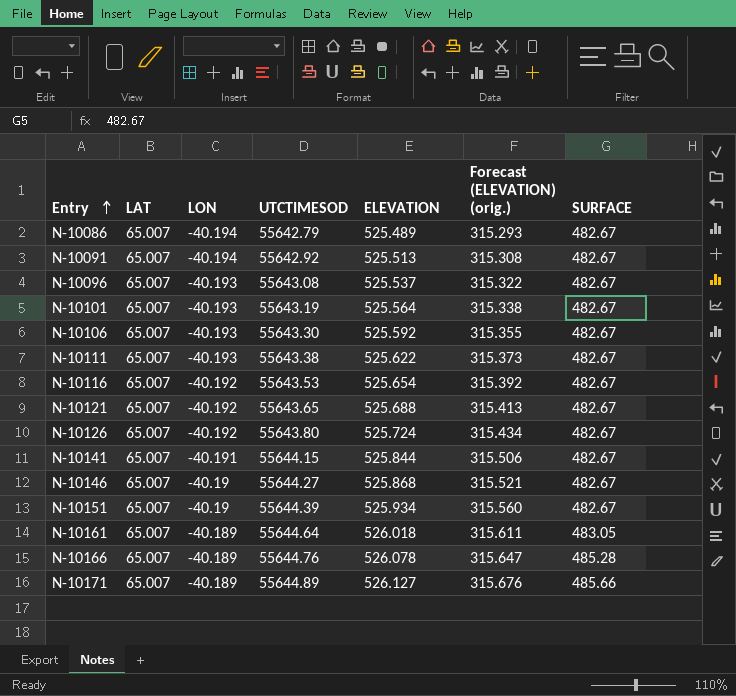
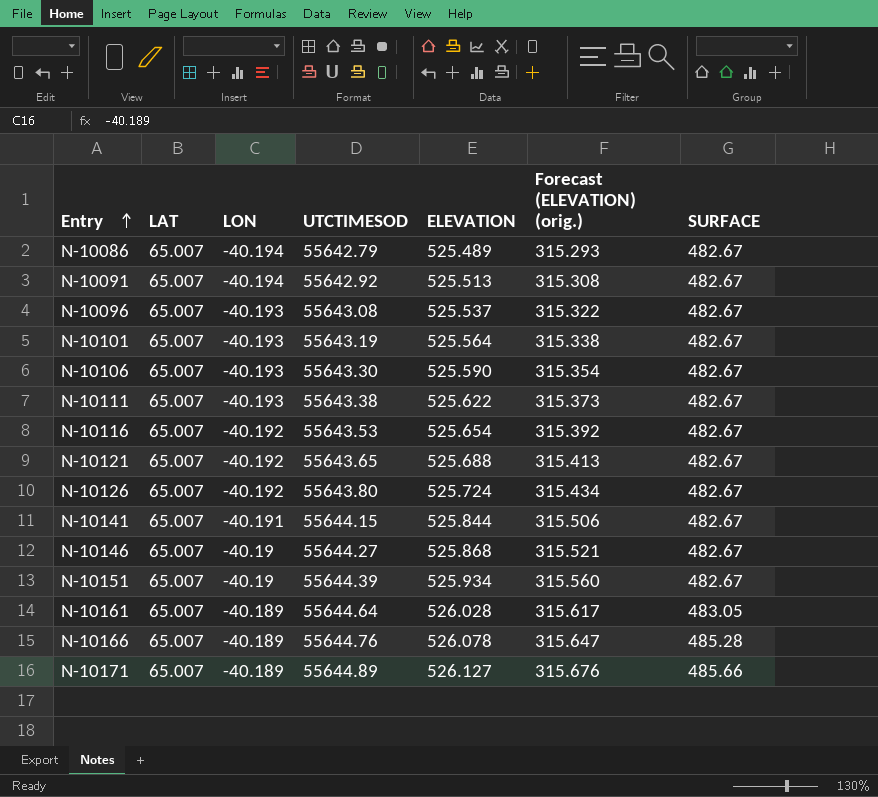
N-10106 | ELEVATION: 525.592 -> 525.590
N-10106 | Forecast (ELEVATION) (orig.): 315.355 -> 315.354
N-10161 | ELEVATION: 526.018 -> 526.028
N-10161 | Forecast (ELEVATION) (orig.): 315.611 -> 315.617

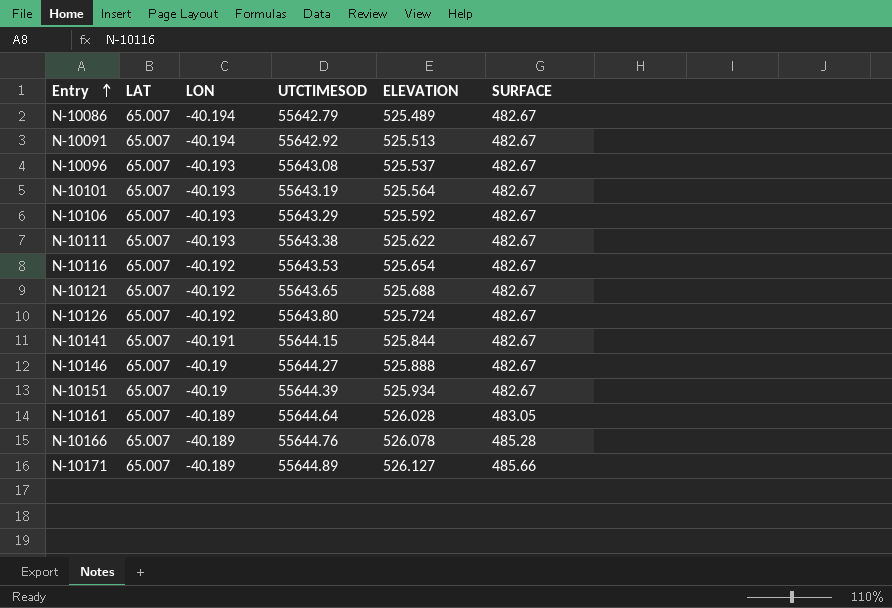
column Forecast (ELEVATION) (orig.) | formula: [ELEVATION] * 0.6 -> none
N-10106 | UTCTIMESOD: 55643.30 -> 55643.29
N-10106 | ELEVATION: 525.590 -> 525.592
N-10146 | ELEVATION: 525.868 -> 525.888

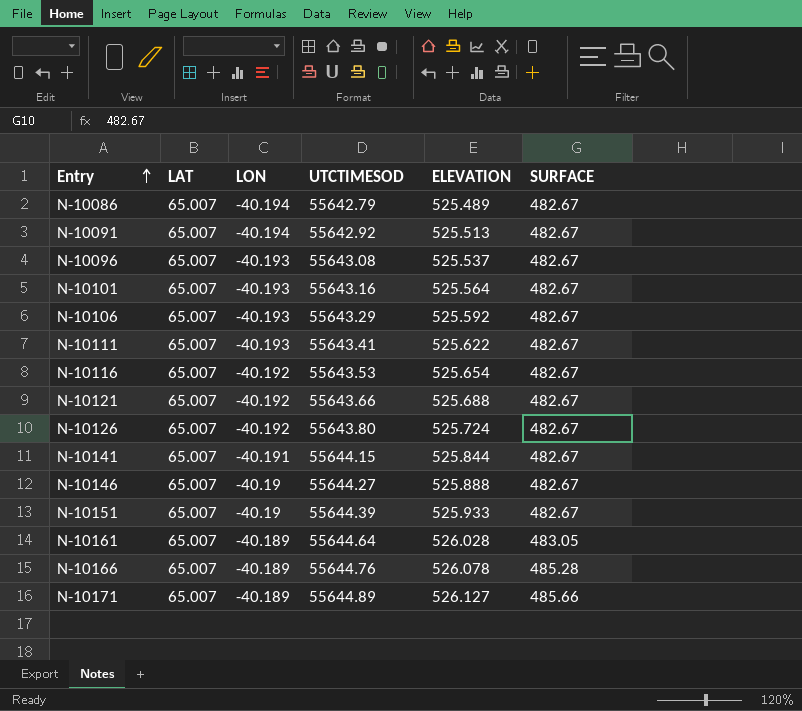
N-10101 | UTCTIMESOD: 55643.19 -> 55643.16
N-10111 | UTCTIMESOD: 55643.38 -> 55643.41
N-10121 | UTCTIMESOD: 55643.65 -> 55643.66
N-10151 | ELEVATION: 525.934 -> 525.933

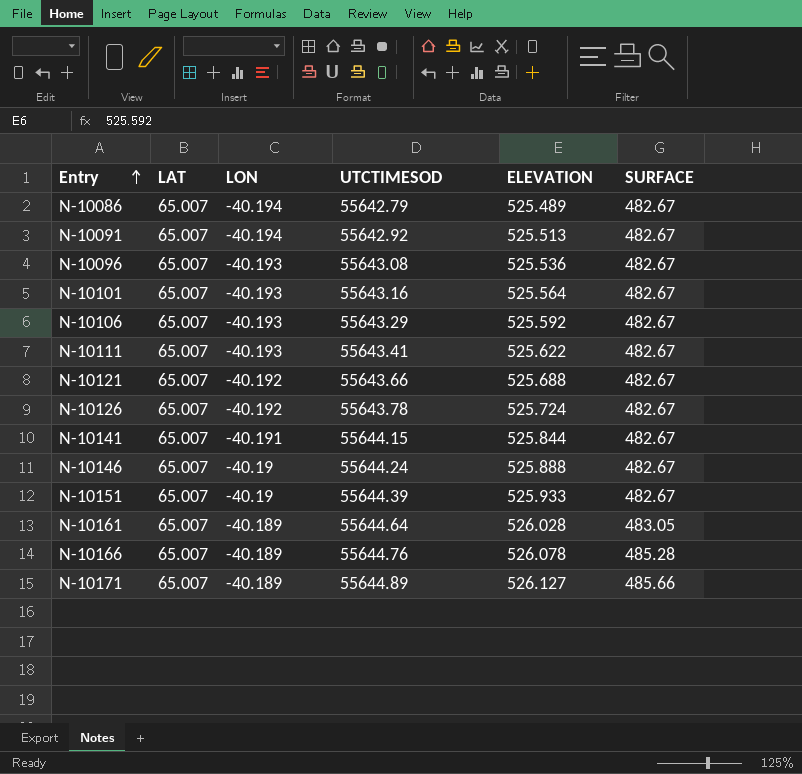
row N-10116: 65.007 | -40.192 | 55643.53 | 525.654 | 482.67 -> none
N-10096 | ELEVATION: 525.537 -> 525.536
N-10126 | UTCTIMESOD: 55643.80 -> 55643.78
N-10146 | UTCTIMESOD: 55644.27 -> 55644.24

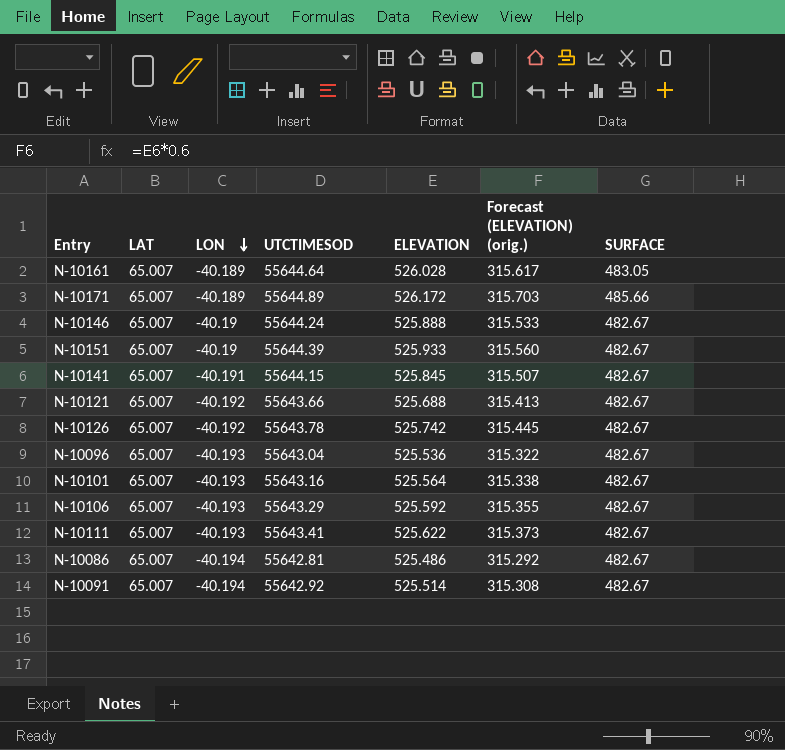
row order: Entry ascending -> LON descending
column Forecast (ELEVATION) (orig.) | formula: none -> [ELEVATION] * 0.6
row N-10166: 65.007 | -40.189 | 55644.76 | 526.078 | 485.28 -> none
N-10171 | ELEVATION: 526.127 -> 526.172
N-10141 | ELEVATION: 525.844 -> 525.845
N-10126 | ELEVATION: 525.724 -> 525.742
N-10096 | UTCTIMESOD: 55643.08 -> 55643.04
N-10086 | UTCTIMESOD: 55642.79 -> 55642.81
N-10086 | ELEVATION: 525.489 -> 525.486
N-10091 | ELEVATION: 525.513 -> 525.514

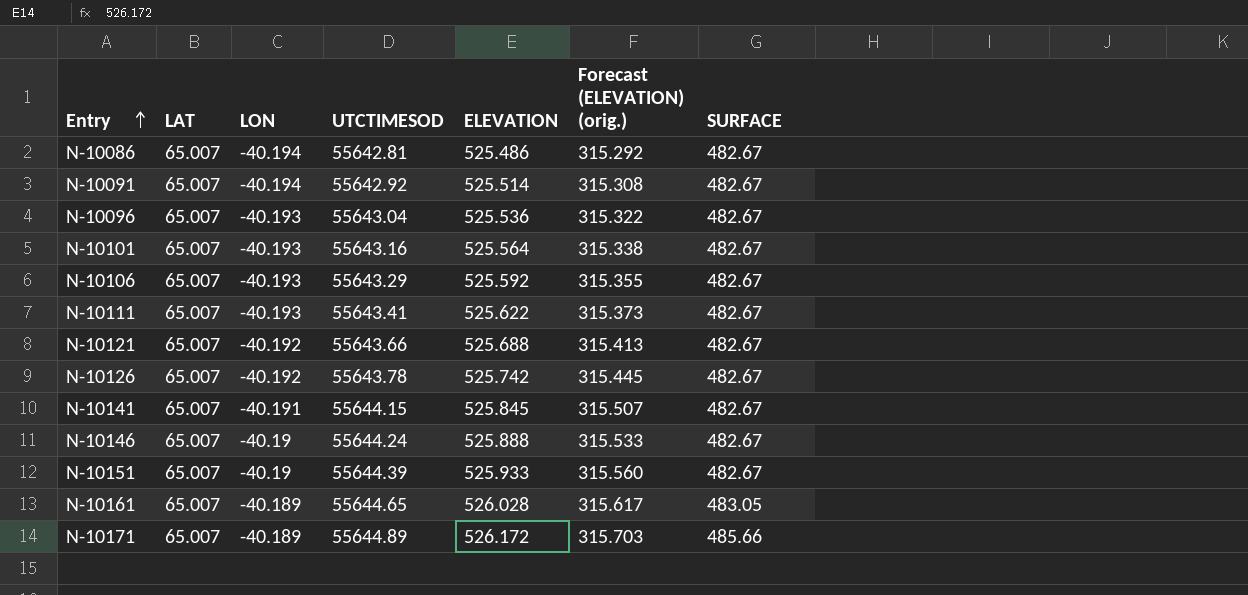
row order: LON descending -> Entry ascending
N-10161 | UTCTIMESOD: 55644.64 -> 55644.65

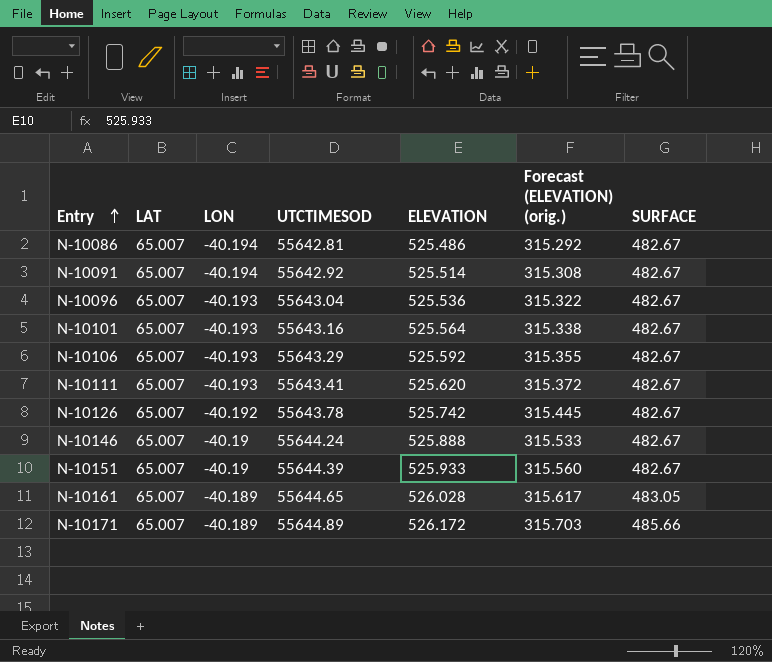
row N-10121: 65.007 | -40.192 | 55643.66 | 525.688 | 315.413 | 482.67 -> none
row N-10141: 65.007 | -40.191 | 55644.15 | 525.845 | 315.507 | 482.67 -> none
N-10111 | ELEVATION: 525.622 -> 525.620
N-10111 | Forecast (ELEVATION) (orig.): 315.373 -> 315.372

